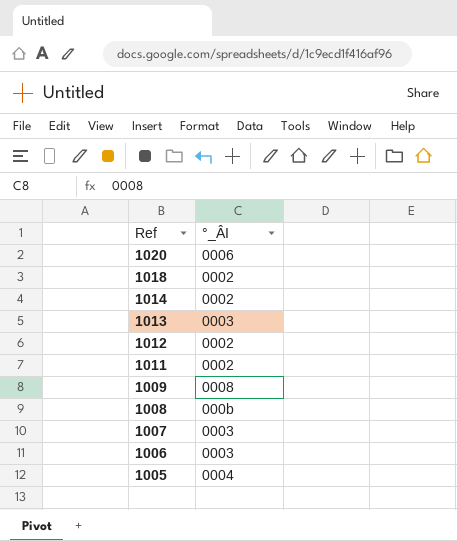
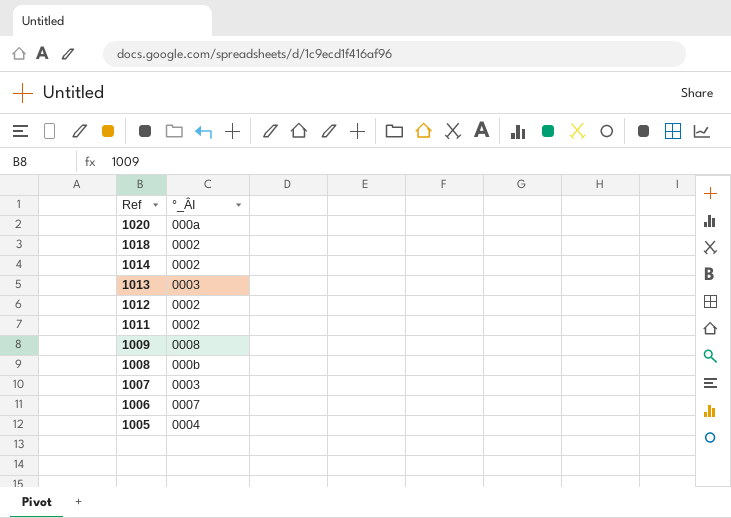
1020 | °_ÂI: 0006 -> 000a
1006 | °_ÂI: 0003 -> 0007

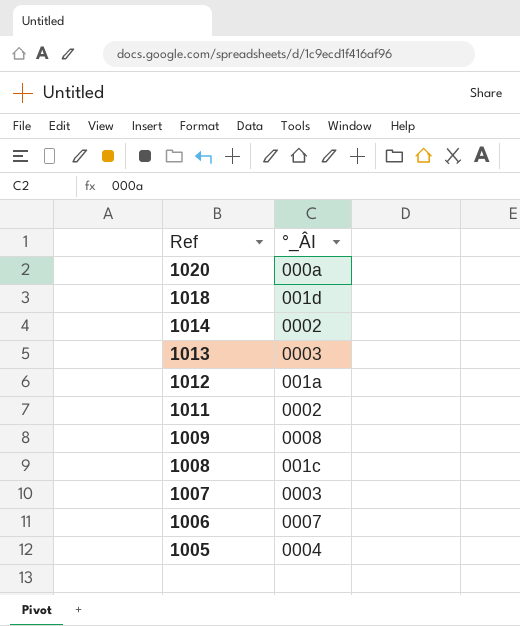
1018 | °_ÂI: 0002 -> 001d
1012 | °_ÂI: 0002 -> 001a
1008 | °_ÂI: 000b -> 001c

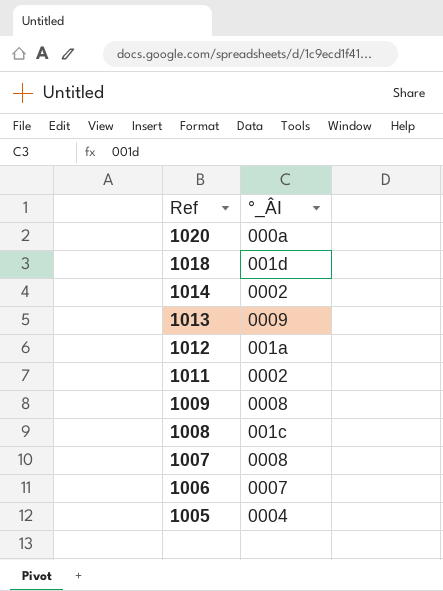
1013 | °_ÂI: 0003 -> 0009
1007 | °_ÂI: 0003 -> 0008

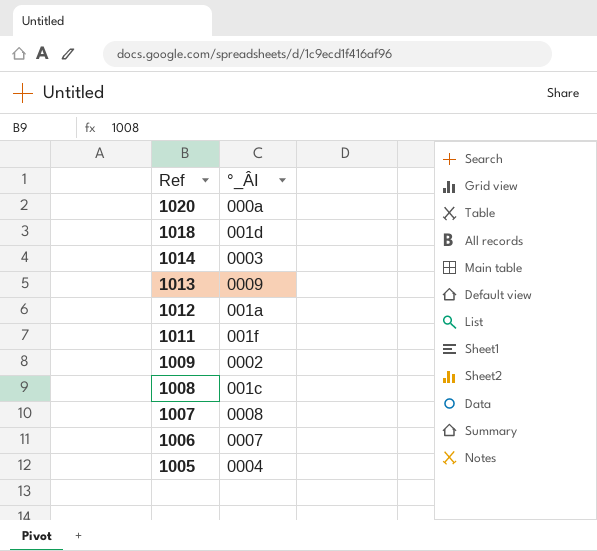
1014 | °_ÂI: 0002 -> 0003
1011 | °_ÂI: 0002 -> 001f
1009 | °_ÂI: 0008 -> 0002

